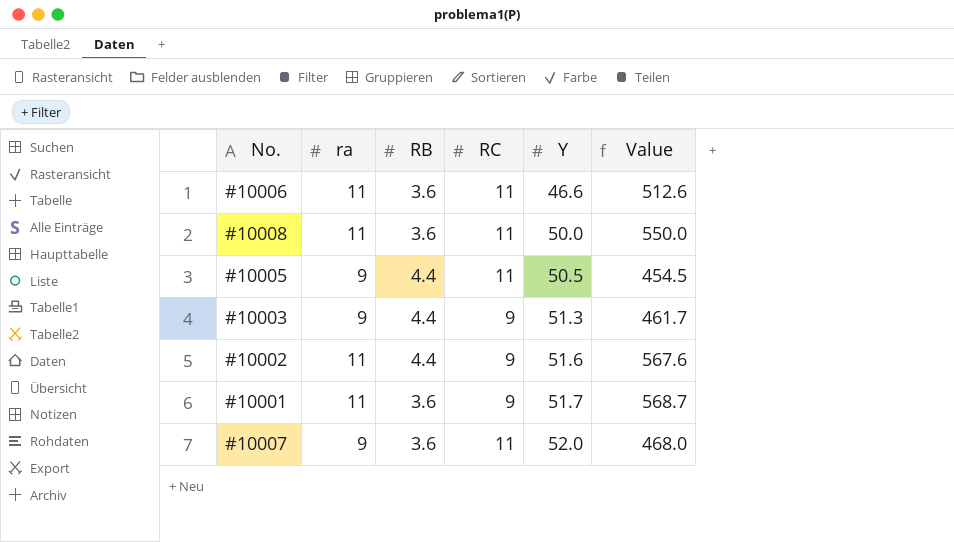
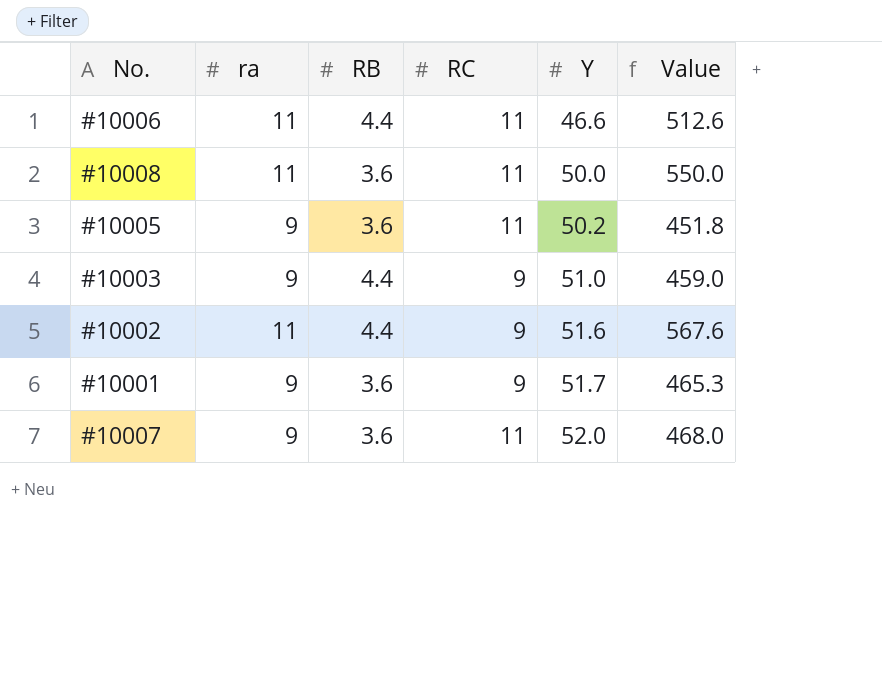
#10006 | RB: 3.6 -> 4.4
#10005 | RB: 4.4 -> 3.6
#10005 | Y: 50.5 -> 50.2
#10005 | Value: 454.5 -> 451.8
#10003 | Y: 51.3 -> 51.0
#10003 | Value: 461.7 -> 459.0
#10001 | ra: 11 -> 9
#10001 | Value: 568.7 -> 465.3

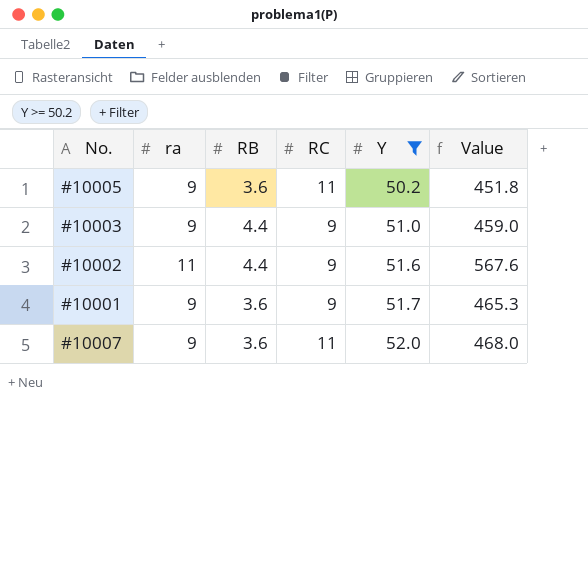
filter: none -> Y >= 50.2

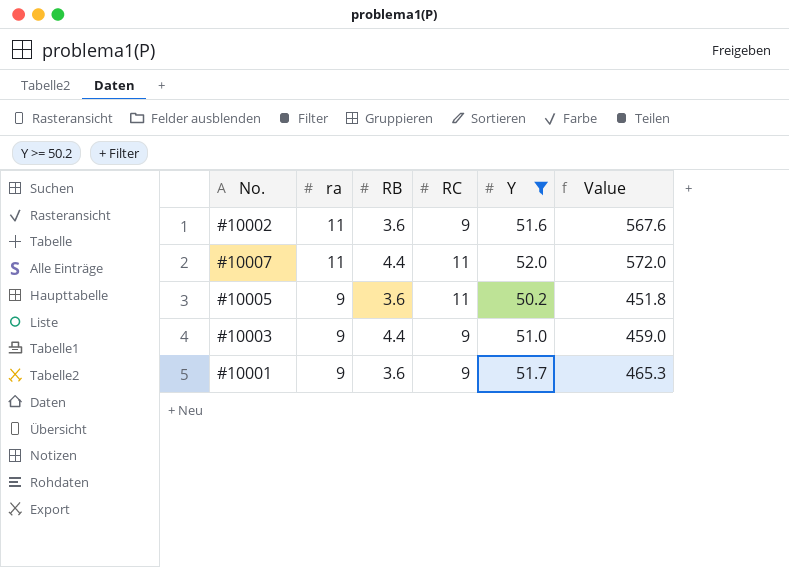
row order: Y ascending -> ra descending
#10002 | RB: 4.4 -> 3.6
#10007 | ra: 9 -> 11
#10007 | RB: 3.6 -> 4.4
#10007 | Value: 468.0 -> 572.0

